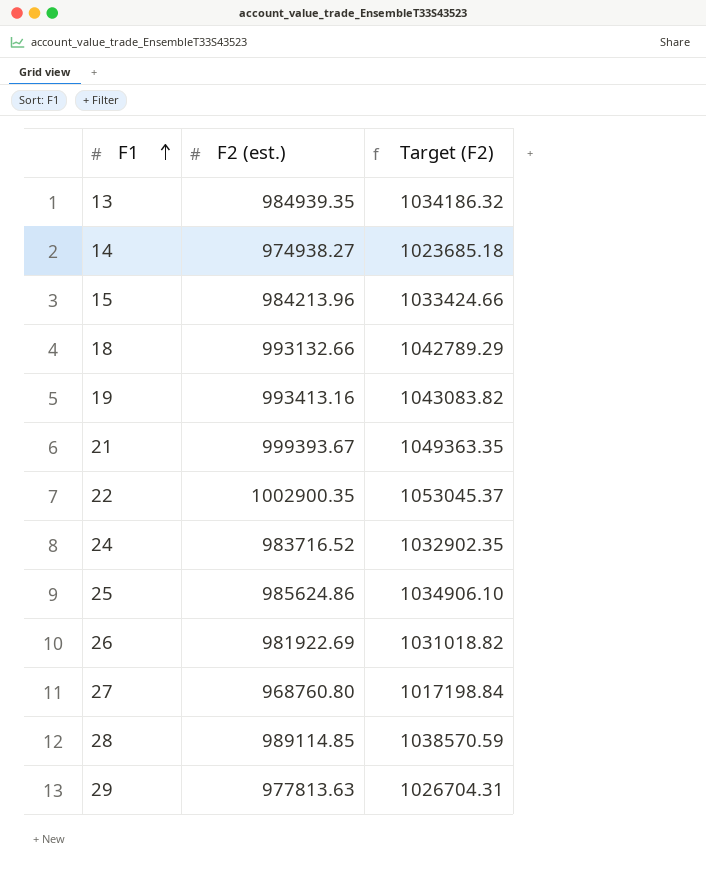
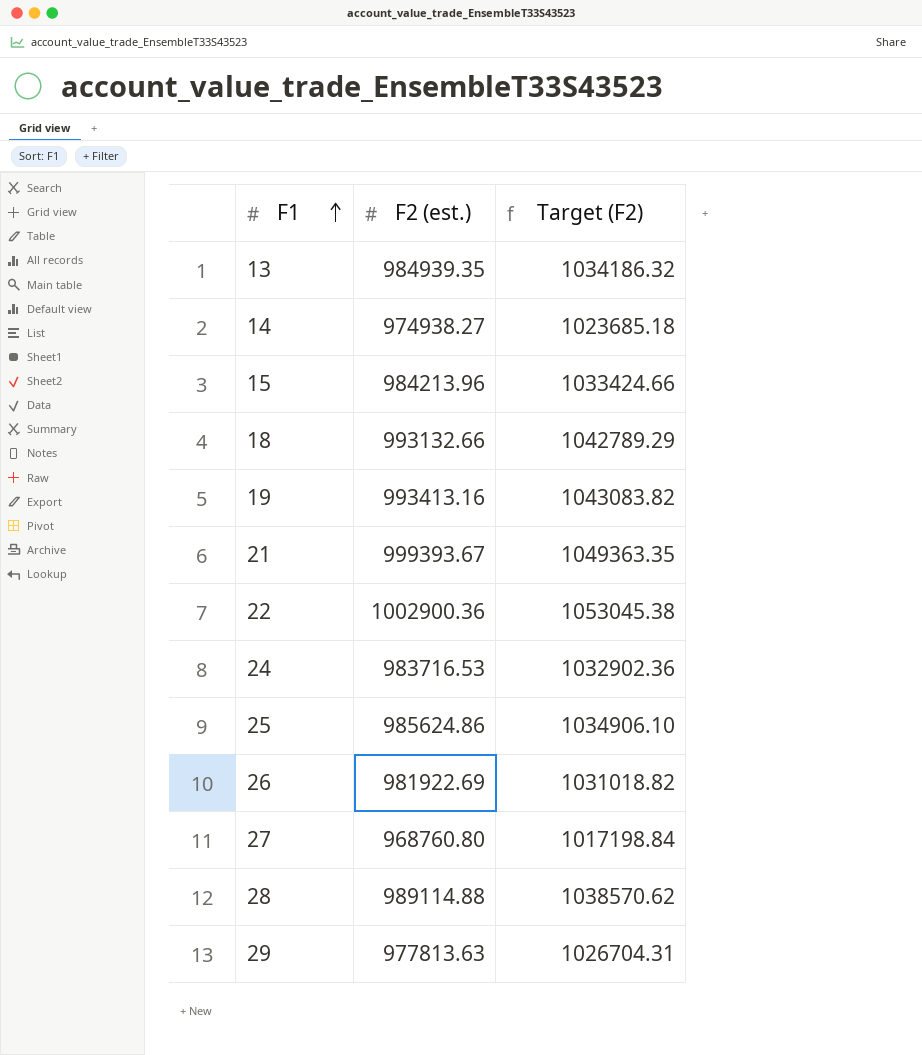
22 | F2 (est.): 1002900.35 -> 1002900.36
22 | Target (F2): 1053045.37 -> 1053045.38
24 | F2 (est.): 983716.52 -> 983716.53
24 | Target (F2): 1032902.35 -> 1032902.36
28 | F2 (est.): 989114.85 -> 989114.88
28 | Target (F2): 1038570.59 -> 1038570.62

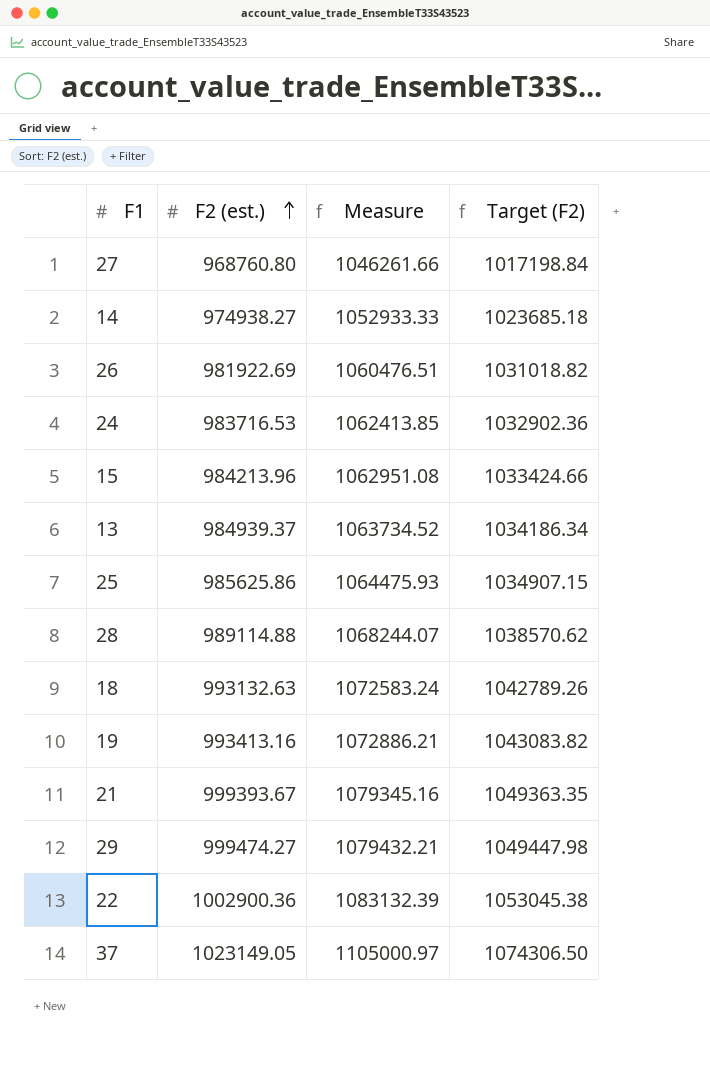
row order: F1 ascending -> F2 (est.) ascending
column Measure | formula: none -> [F2 (est.)] * 1.08
13 | F2 (est.): 984939.35 -> 984939.37
13 | Target (F2): 1034186.32 -> 1034186.34
25 | F2 (est.): 985624.86 -> 985625.86
25 | Target (F2): 1034906.10 -> 1034907.15
18 | F2 (est.): 993132.66 -> 993132.63
18 | Target (F2): 1042789.29 -> 1042789.26
29 | F2 (est.): 977813.63 -> 999474.27
29 | Target (F2): 1026704.31 -> 1049447.98
row 37: none -> 1023149.05 | 1105000.97 | 1074306.50

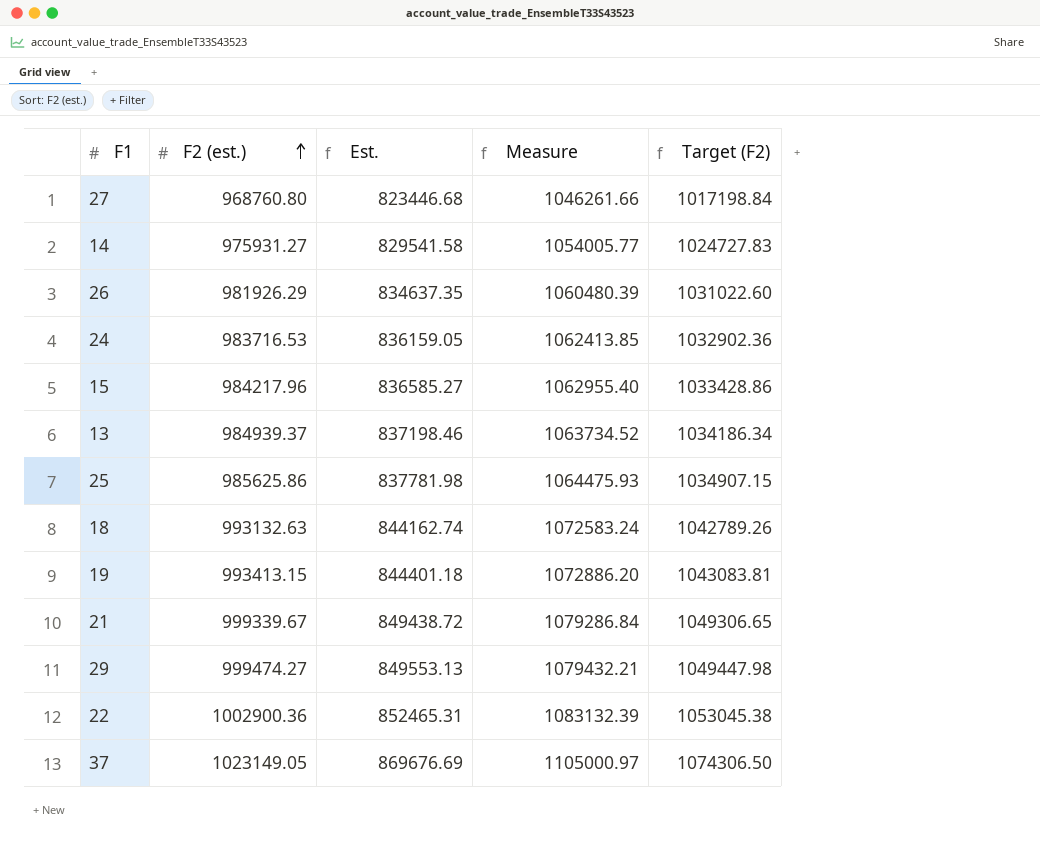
column Est. | formula: none -> [F2 (est.)] * 0.85
row 28: 989114.88 | 1068244.07 | 1038570.62 -> none
14 | F2 (est.): 974938.27 -> 975931.27
14 | Measure: 1052933.33 -> 1054005.77
14 | Target (F2): 1023685.18 -> 1024727.83
26 | F2 (est.): 981922.69 -> 981926.29
26 | Measure: 1060476.51 -> 1060480.39
26 | Target (F2): 1031018.82 -> 1031022.60
15 | F2 (est.): 984213.96 -> 984217.96
15 | Measure: 1062951.08 -> 1062955.40
15 | Target (F2): 1033424.66 -> 1033428.86
19 | F2 (est.): 993413.16 -> 993413.15
19 | Measure: 1072886.21 -> 1072886.20
19 | Target (F2): 1043083.82 -> 1043083.81
21 | F2 (est.): 999393.67 -> 999339.67
21 | Measure: 1079345.16 -> 1079286.84
21 | Target (F2): 1049363.35 -> 1049306.65

